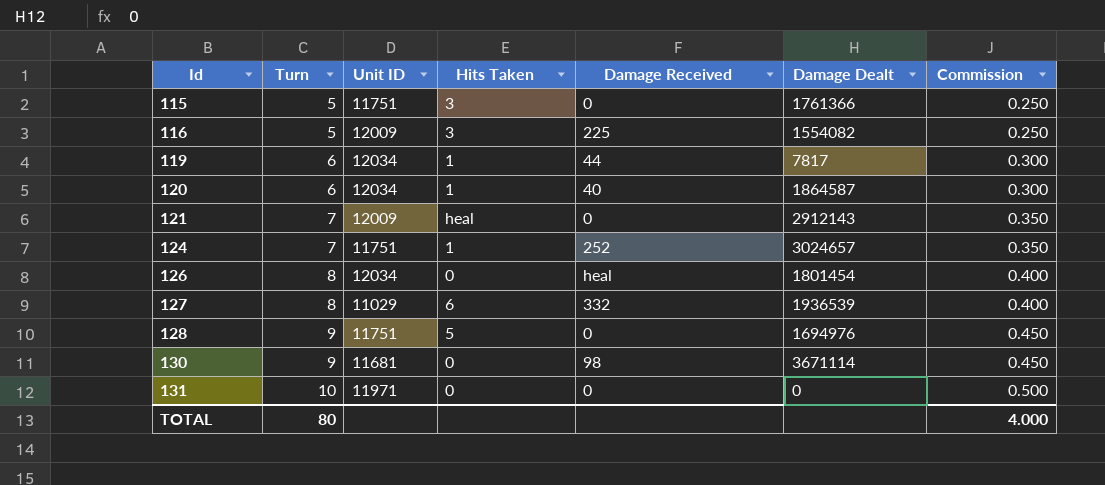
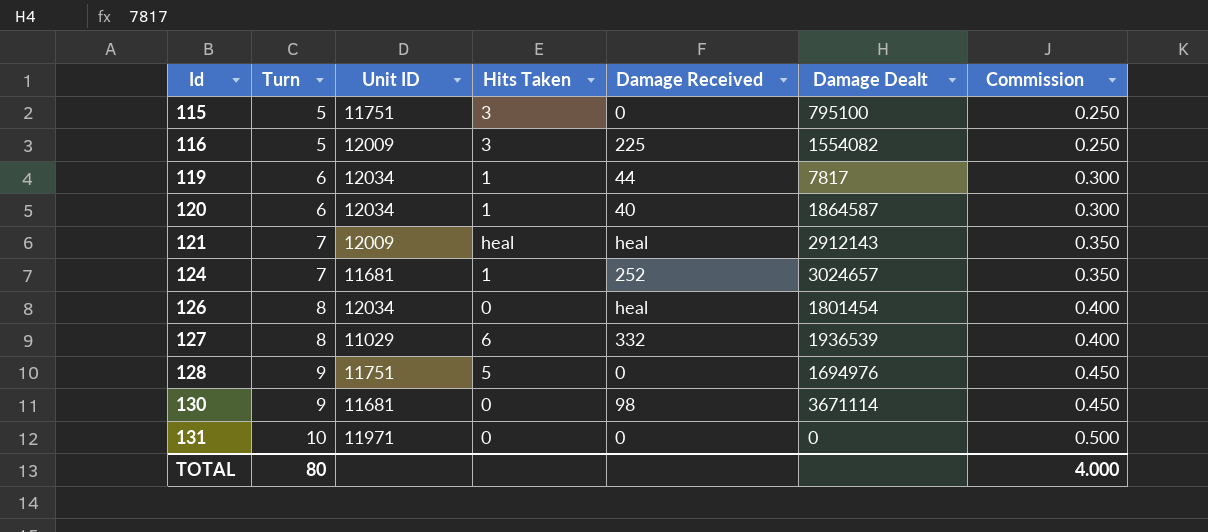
115 | Damage Dealt: 1761366 -> 795100
121 | Damage Received: 0 -> heal
124 | Unit ID: 11751 -> 11681

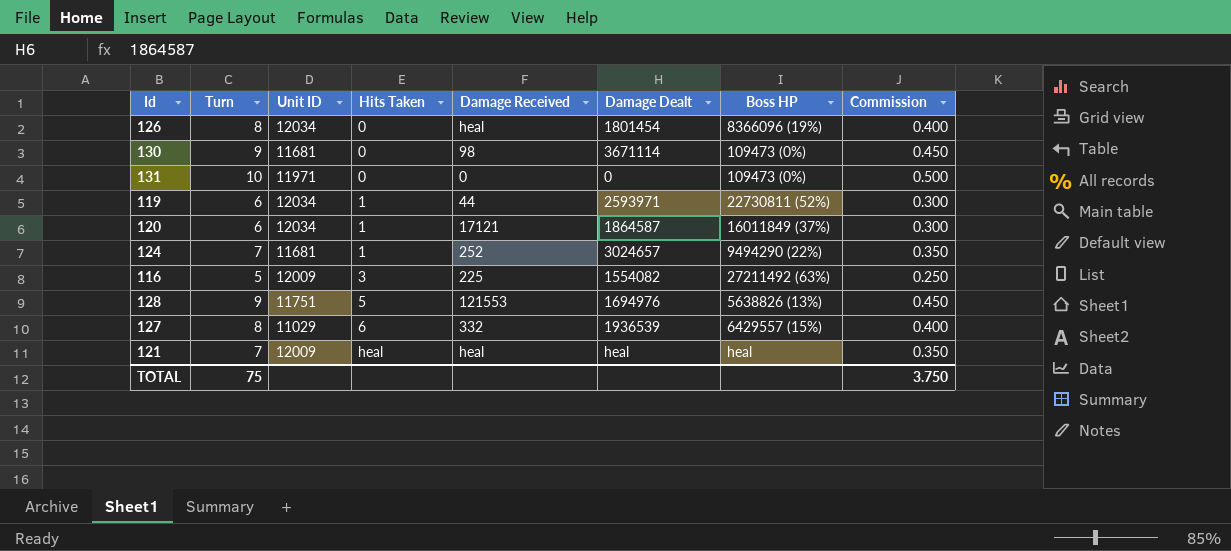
row order: Id ascending -> Hits Taken ascending
column Boss HP | position: none -> 7
row 115: 5 | 11751 | 3 | 0 | 795100 | 0.250 -> none
119 | Damage Dealt: 7817 -> 2593971
120 | Damage Received: 40 -> 17121
128 | Damage Received: 0 -> 121553
121 | Damage Dealt: 2912143 -> heal
TOTAL | Turn: 80 -> 75
TOTAL | Commission: 4.000 -> 3.750

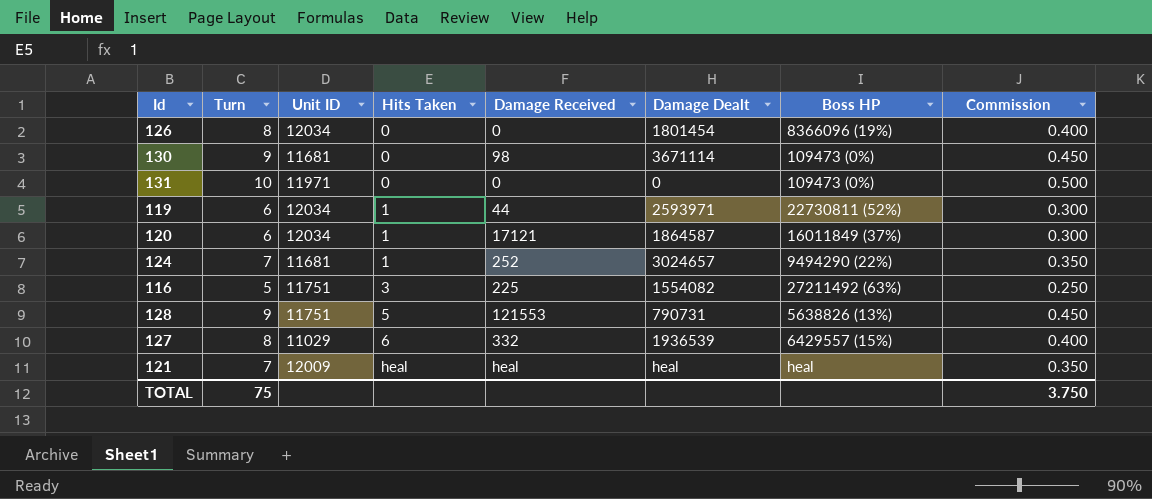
126 | Damage Received: heal -> 0
116 | Unit ID: 12009 -> 11751
128 | Damage Dealt: 1694976 -> 790731

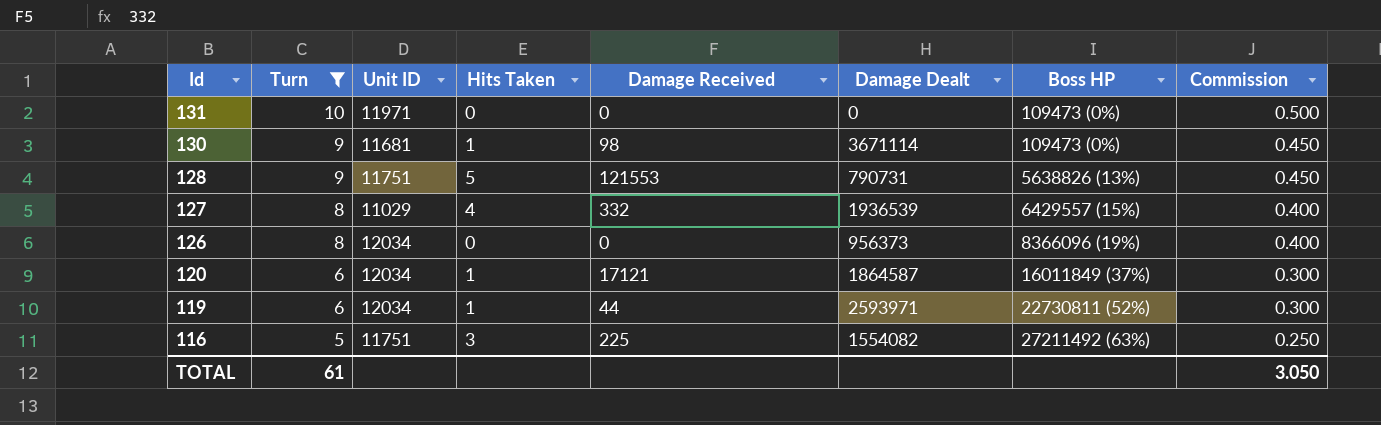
filter: none -> Turn != 7
row order: Hits Taken ascending -> Id descending
130 | Hits Taken: 0 -> 1
127 | Hits Taken: 6 -> 4
126 | Damage Dealt: 1801454 -> 956373
TOTAL | Turn: 75 -> 61
TOTAL | Commission: 3.750 -> 3.050

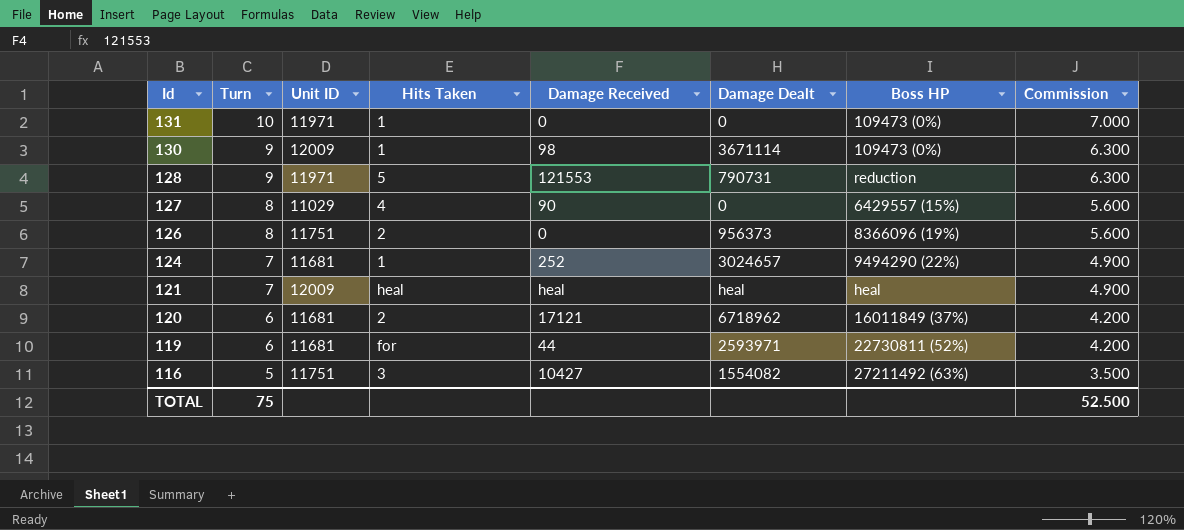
filter: Turn != 7 -> none
column Commission | formula: [Turn] * 0.05 -> [Turn] * 0.7
131 | Hits Taken: 0 -> 1
130 | Unit ID: 11681 -> 12009
128 | Unit ID: 11751 -> 11971
128 | Boss HP: 5638826 (13%) -> reduction
127 | Damage Received: 332 -> 90
127 | Damage Dealt: 1936539 -> 0
126 | Unit ID: 12034 -> 11751
126 | Hits Taken: 0 -> 2
120 | Unit ID: 12034 -> 11681
120 | Hits Taken: 1 -> 2
120 | Damage Dealt: 1864587 -> 6718962
119 | Unit ID: 12034 -> 11681
119 | Hits Taken: 1 -> for
116 | Damage Received: 225 -> 10427
TOTAL | Turn: 61 -> 75
TOTAL | Commission: 3.050 -> 52.500

